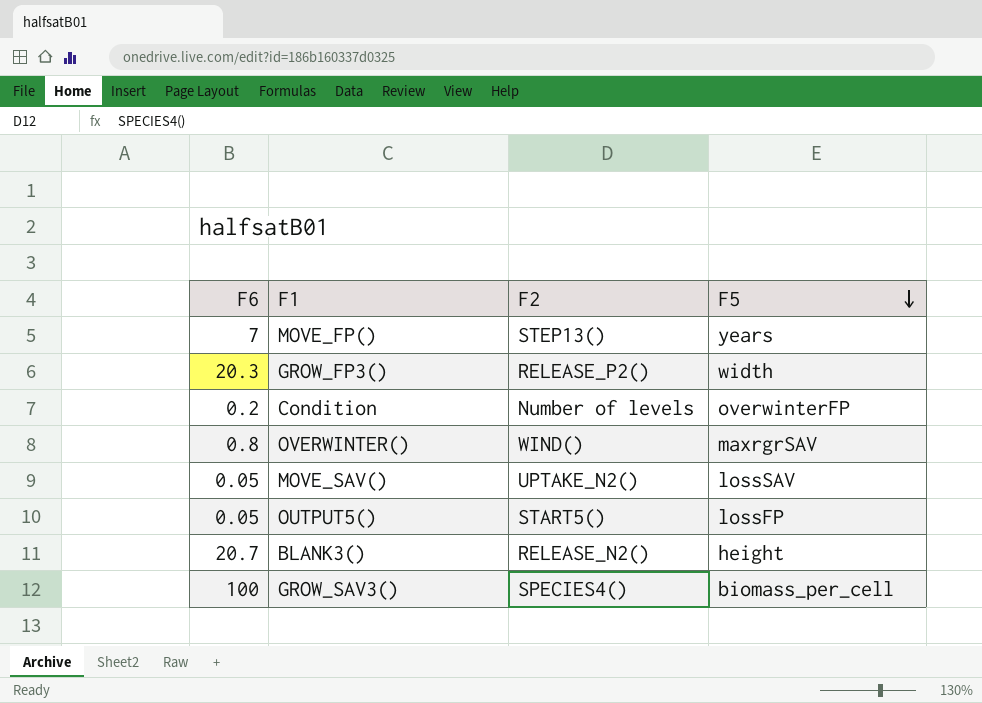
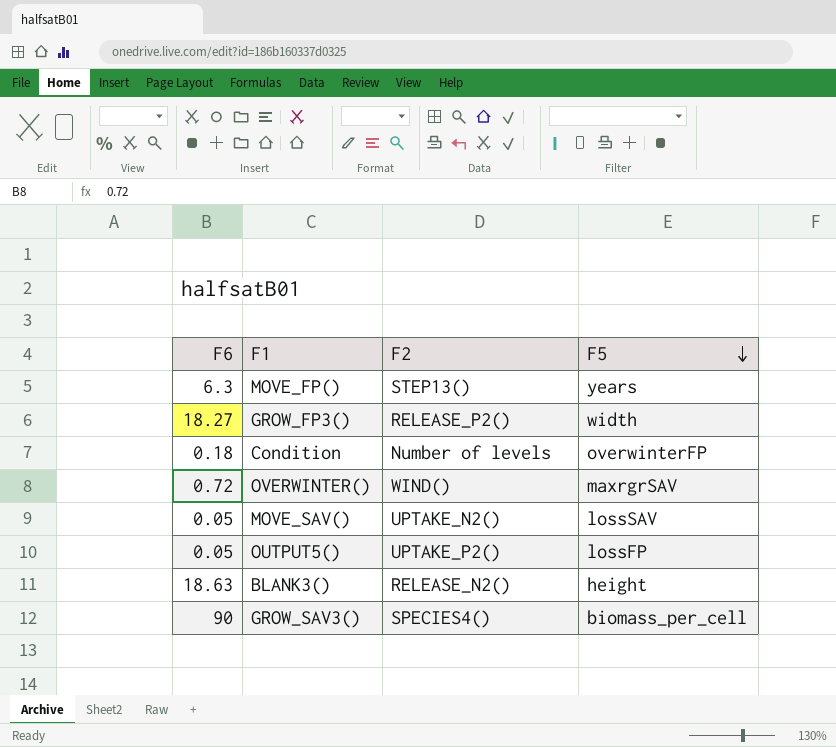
MOVE_FP() | F6: 7 -> 6.3
GROW_FP3() | F6: 20.3 -> 18.27
Condition | F6: 0.2 -> 0.18
OVERWINTER() | F6: 0.8 -> 0.72
OUTPUT5() | F2: START5() -> UPTAKE_P2()
BLANK3() | F6: 20.7 -> 18.63
GROW_SAV3() | F6: 100 -> 90

